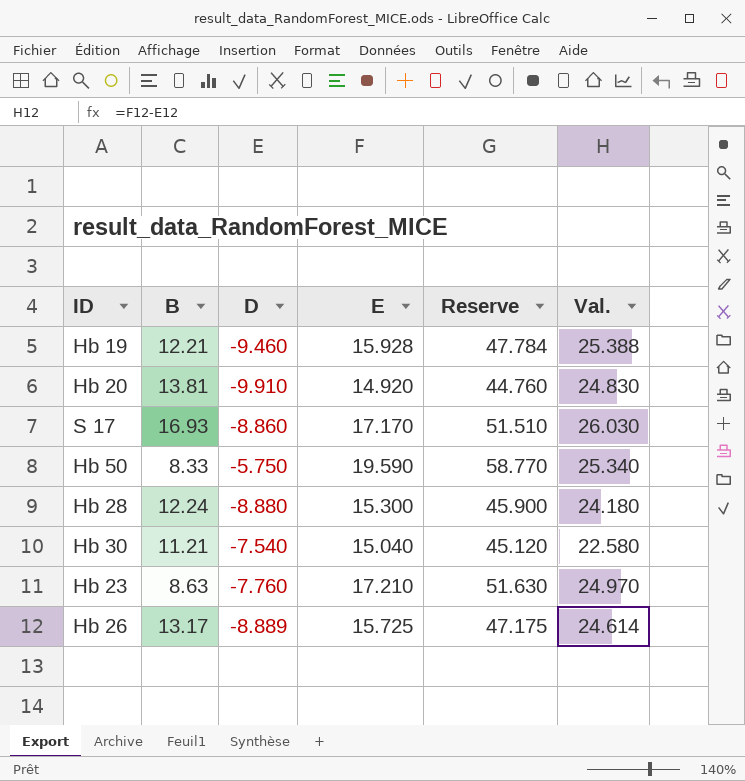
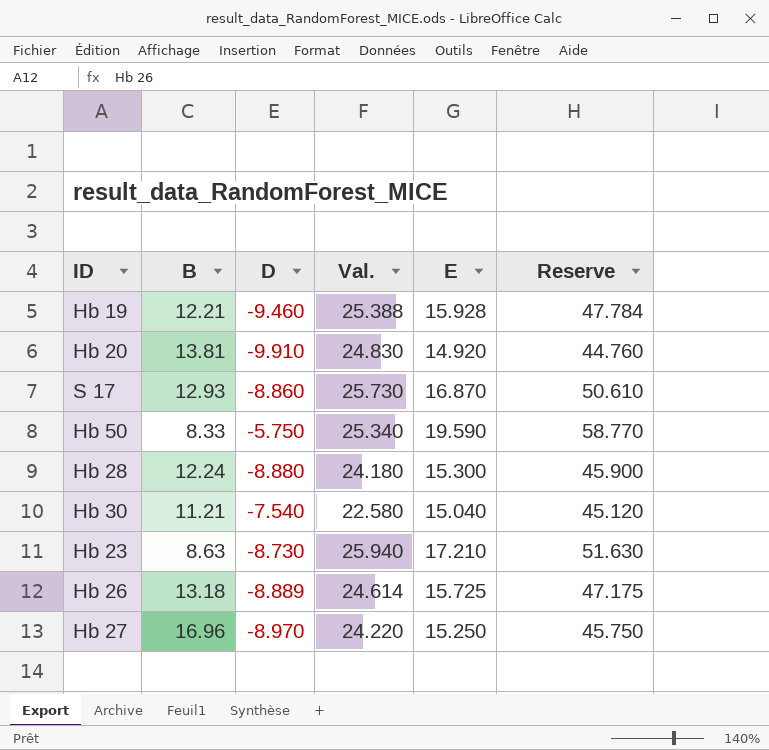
column Val. | position: 6 -> 4
S 17 | B: 16.93 -> 12.93
S 17 | Val.: 26.030 -> 25.730
S 17 | E: 17.170 -> 16.870
S 17 | Reserve: 51.510 -> 50.610
Hb 23 | D: -7.760 -> -8.730
Hb 23 | Val.: 24.970 -> 25.940
Hb 26 | B: 13.17 -> 13.18
row Hb 27: none -> 16.96 | -8.970 | 24.220 | 15.250 | 45.750

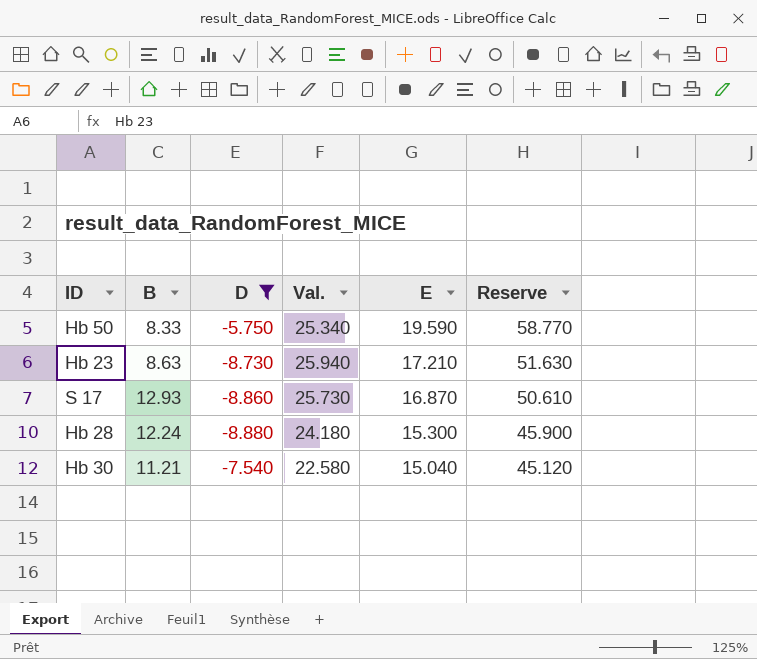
filter: none -> D >= -8.880
row order: none -> E descending

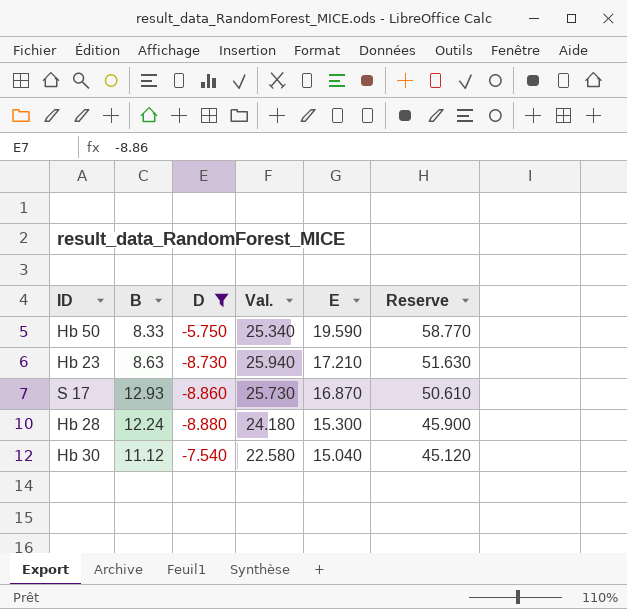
Hb 30 | B: 11.21 -> 11.12

